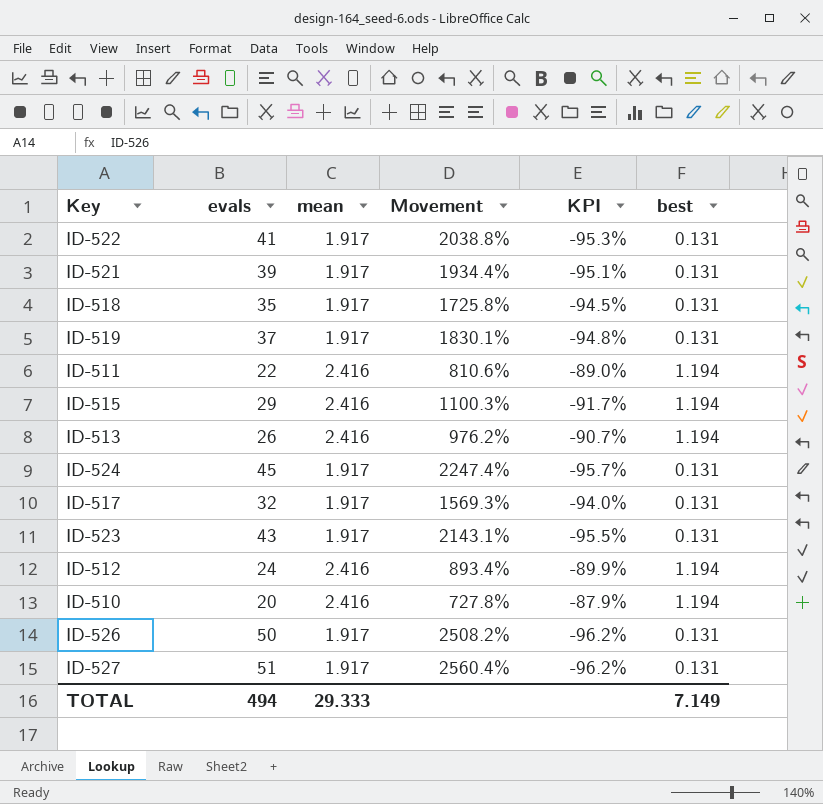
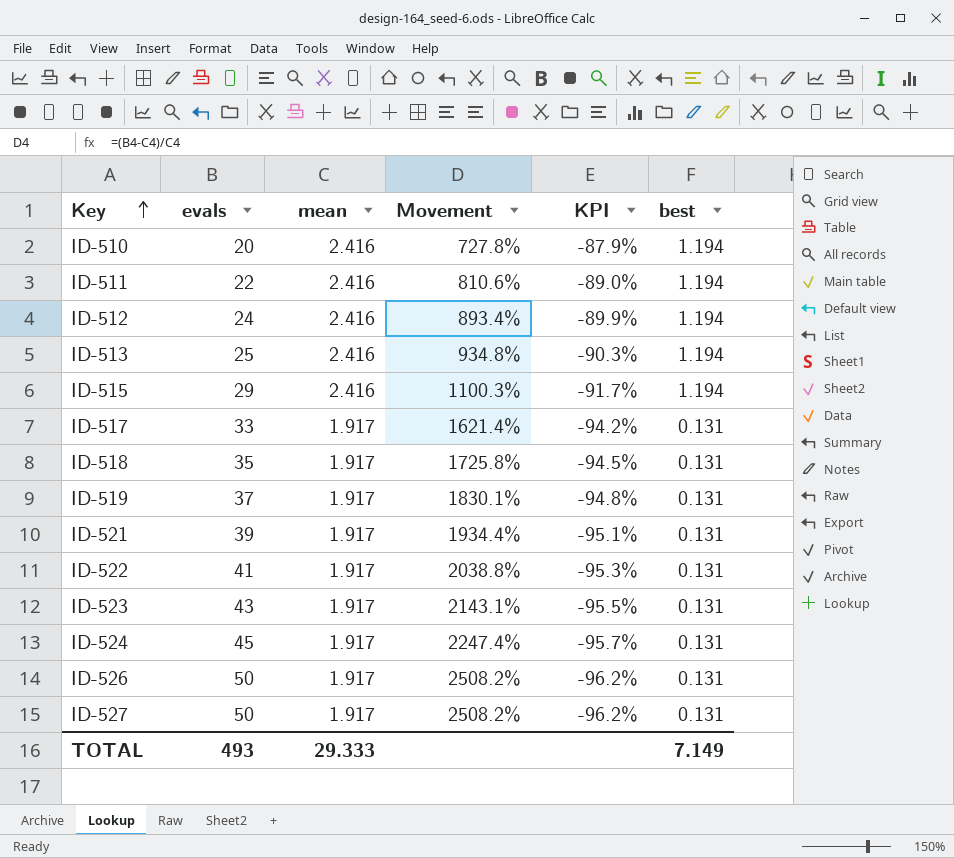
row order: none -> Key ascending
ID-513 | evals: 26 -> 25
ID-513 | Movement: 976.2% -> 934.8%
ID-513 | KPI: -90.7% -> -90.3%
ID-517 | evals: 32 -> 33
ID-517 | Movement: 1569.3% -> 1621.4%
ID-517 | KPI: -94.0% -> -94.2%
ID-527 | evals: 51 -> 50
ID-527 | Movement: 2560.4% -> 2508.2%
TOTAL | evals: 494 -> 493

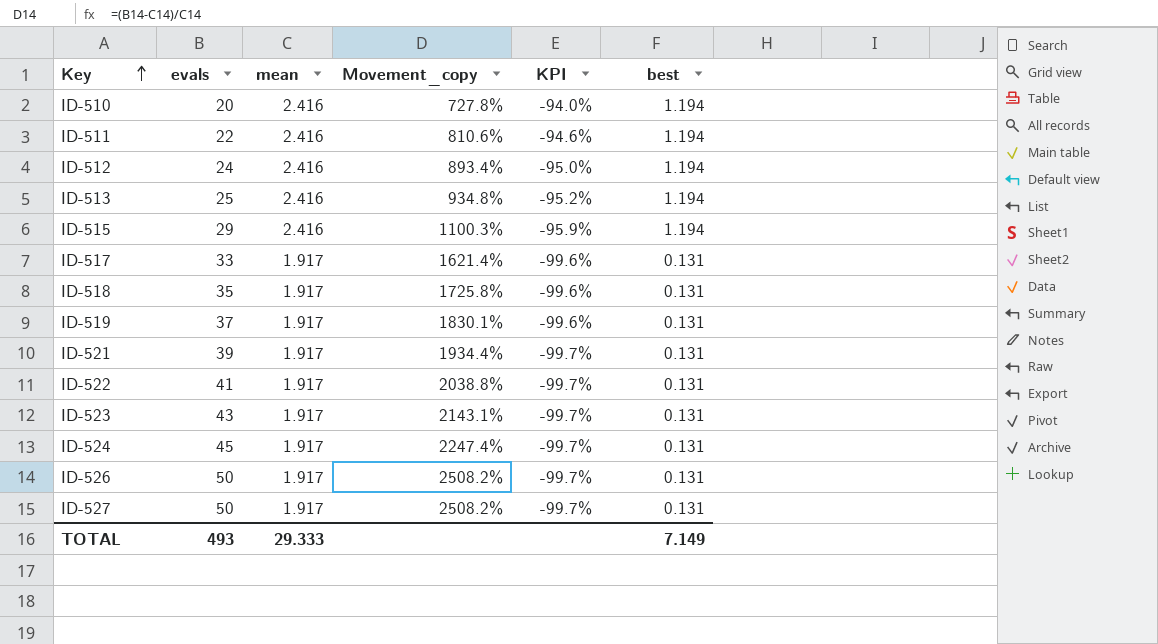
column name: Movement -> Movement_copy
column KPI | formula: ([mean] - [evals]) / [evals] -> ([best] - [evals]) / [evals]

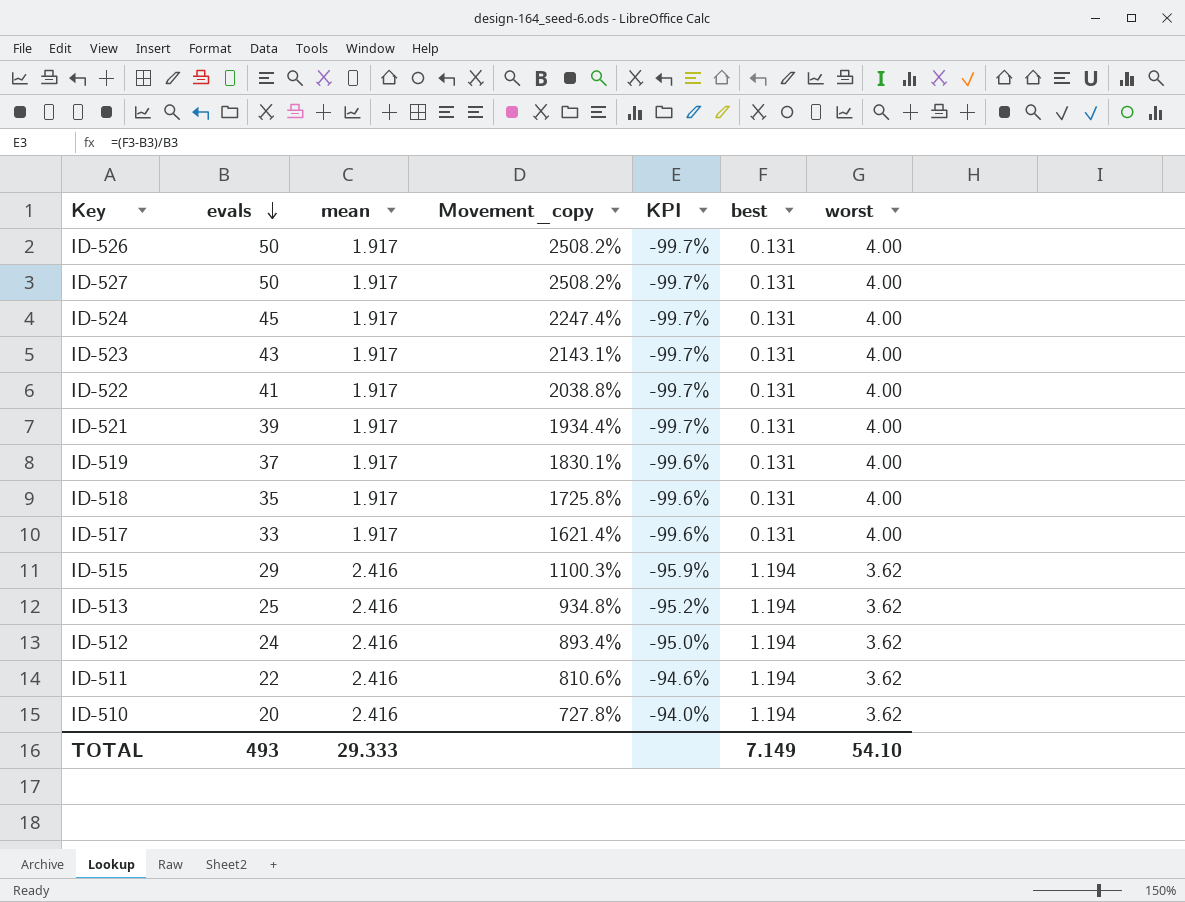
row order: Key ascending -> evals descending
column worst | position: none -> 7

